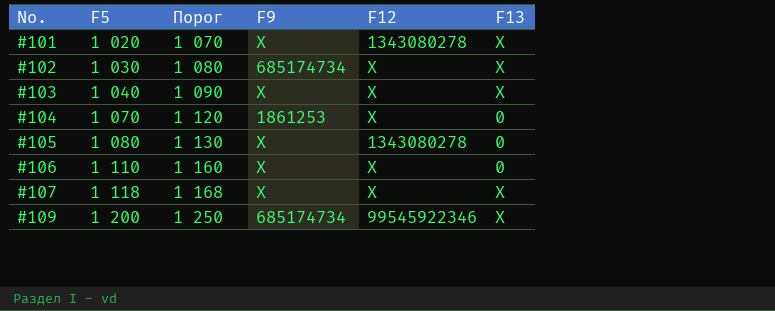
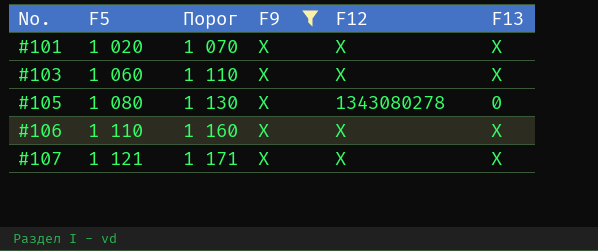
filter: none -> F9 = Х
#101 | F12: 1343080278 -> Х
#103 | F5: 1 040 -> 1 060
#103 | Порог: 1 090 -> 1 110
#106 | F13: 0 -> Х
#107 | F5: 1 118 -> 1 121
#107 | Порог: 1 168 -> 1 171

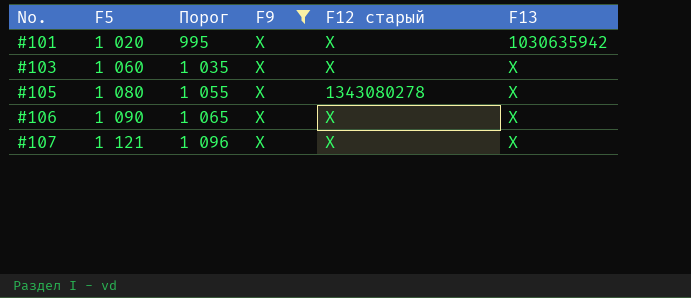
column Порог | formula: [F5] + 50 -> [F5] - 25
column name: F12 -> F12 старый
#101 | F13: Х -> 1030635942
#105 | F13: 0 -> Х
#106 | F5: 1 110 -> 1 090

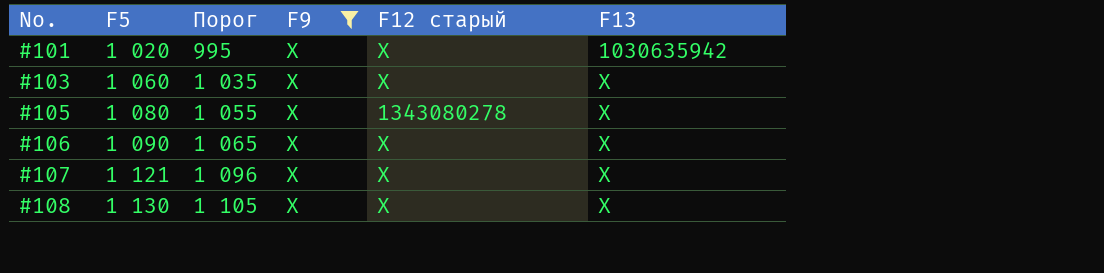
row #108: none -> 1 130 | 1 105 | Х | Х | Х

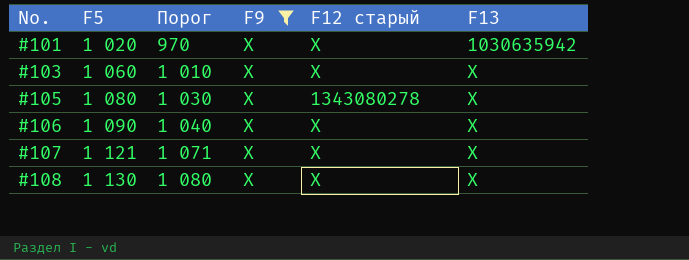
column Порог | formula: [F5] - 25 -> [F5] - 50

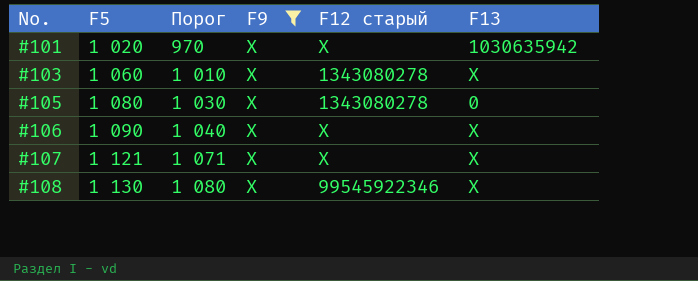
#103 | F12 старый: Х -> 1343080278
#105 | F13: Х -> 0
#108 | F12 старый: Х -> 99545922346

